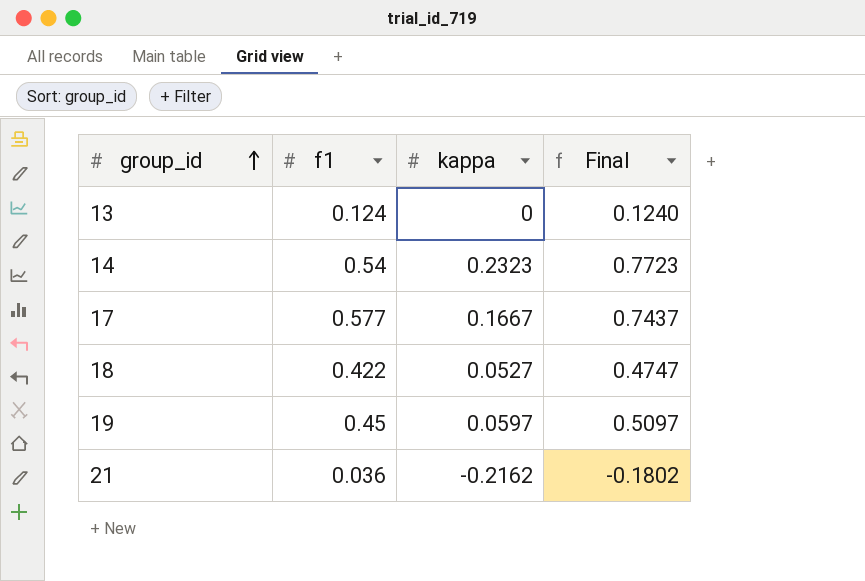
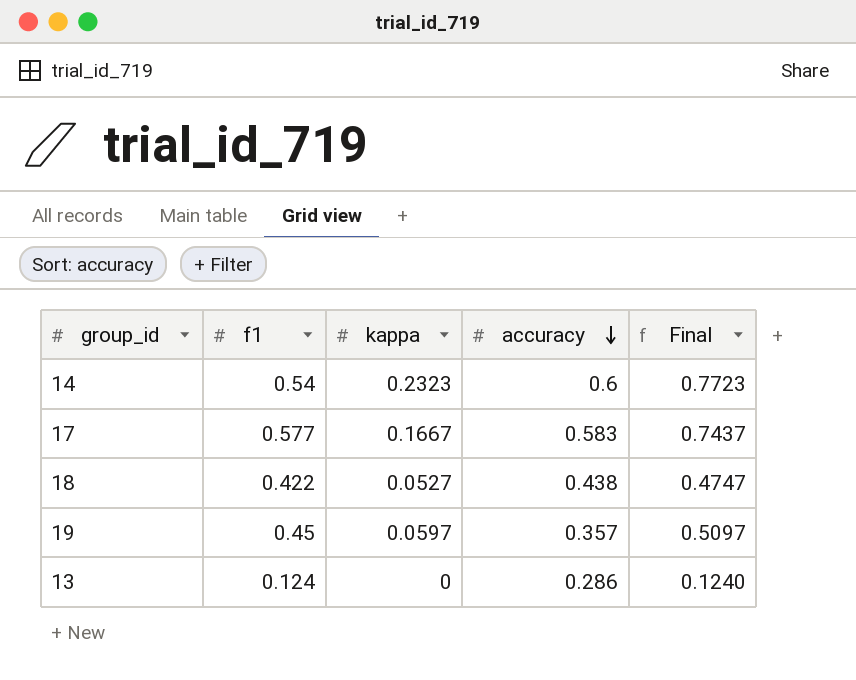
row order: group_id ascending -> accuracy descending
column accuracy | position: none -> 4
row 21: 0.036 | -0.2162 | -0.1802 -> none

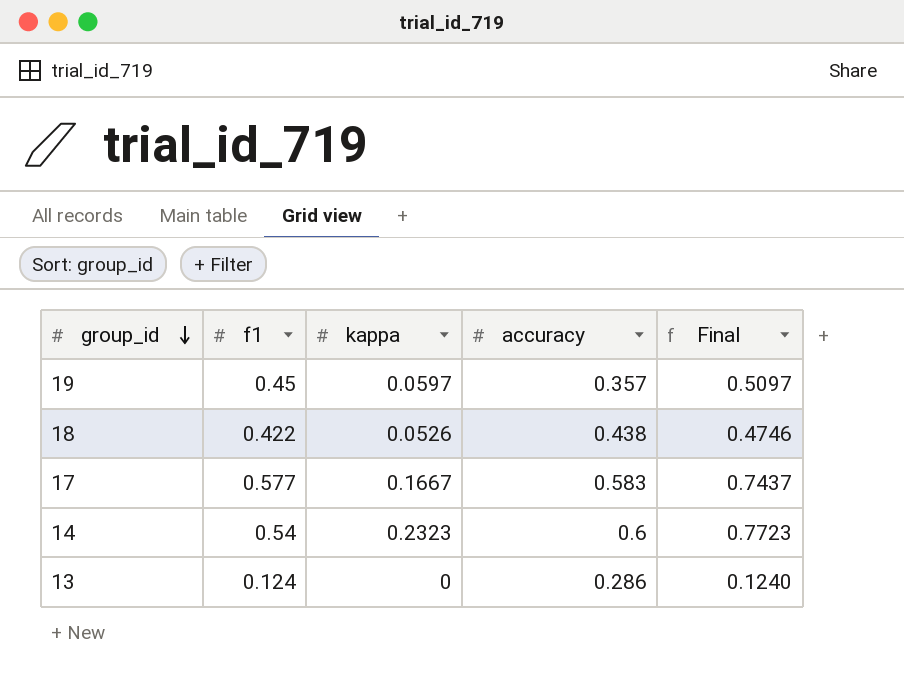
row order: accuracy descending -> group_id descending
18 | kappa: 0.0527 -> 0.0526
18 | Final: 0.4747 -> 0.4746

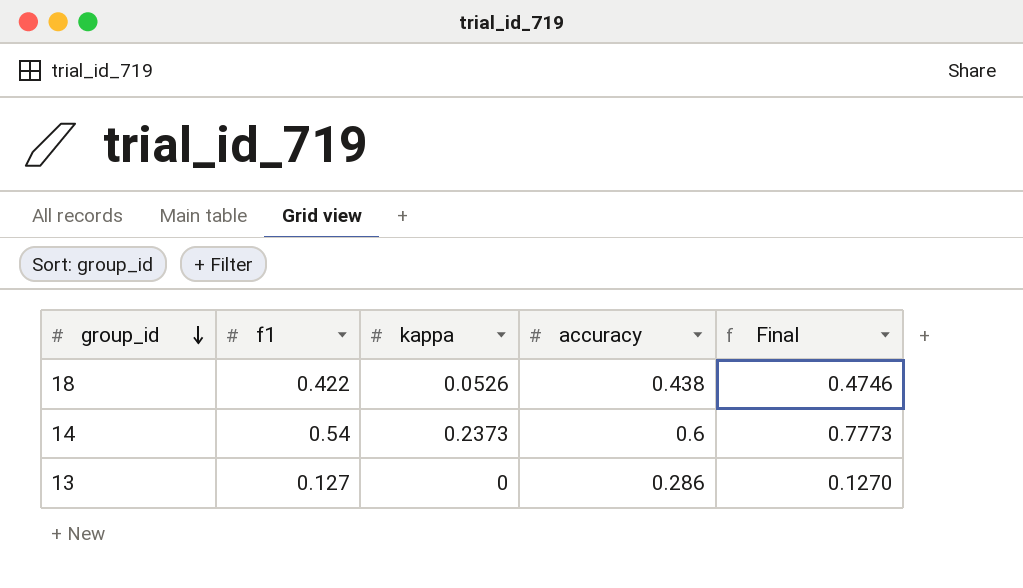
row 19: 0.45 | 0.0597 | 0.357 | 0.5097 -> none
row 17: 0.577 | 0.1667 | 0.583 | 0.7437 -> none
14 | kappa: 0.2323 -> 0.2373
14 | Final: 0.7723 -> 0.7773
13 | f1: 0.124 -> 0.127
13 | Final: 0.1240 -> 0.1270

